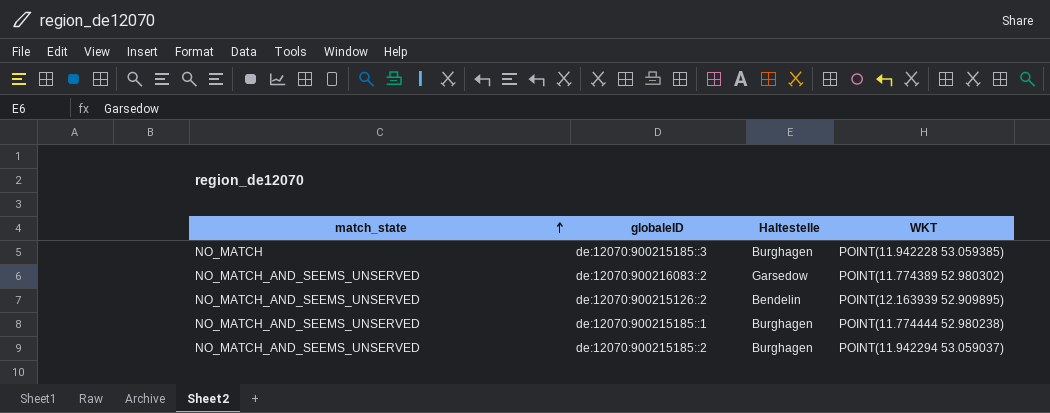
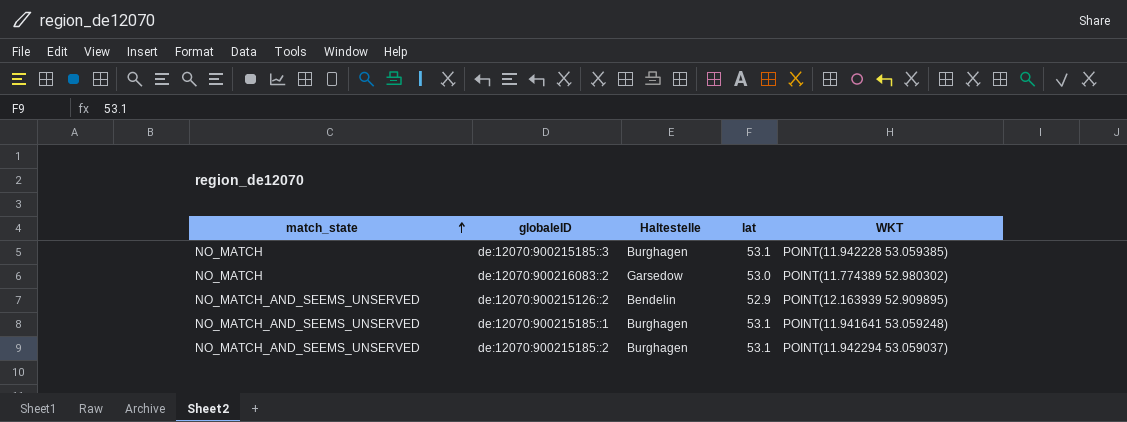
column lat | position: none -> 4
de:12070:900216083::2 | match_state: NO_MATCH_AND_SEEMS_UNSERVED -> NO_MATCH
de:12070:900215185::1 | WKT: POINT(11.774444 52.980238) -> POINT(11.941641 53.059248)

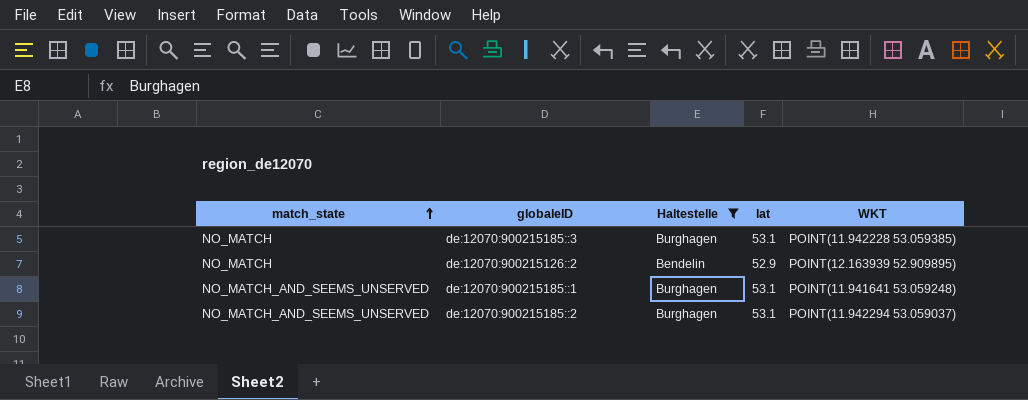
filter: none -> Haltestelle != Garsedow
de:12070:900215126::2 | match_state: NO_MATCH_AND_SEEMS_UNSERVED -> NO_MATCH

